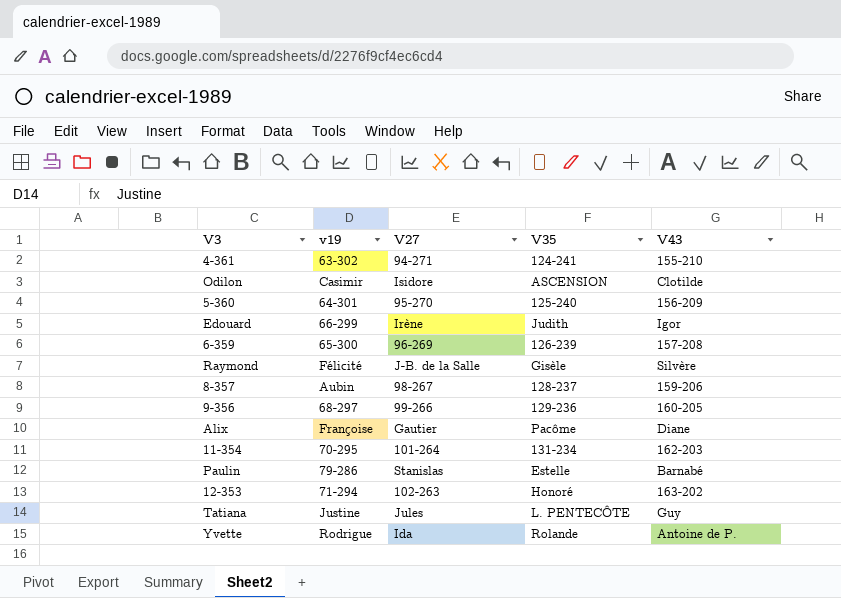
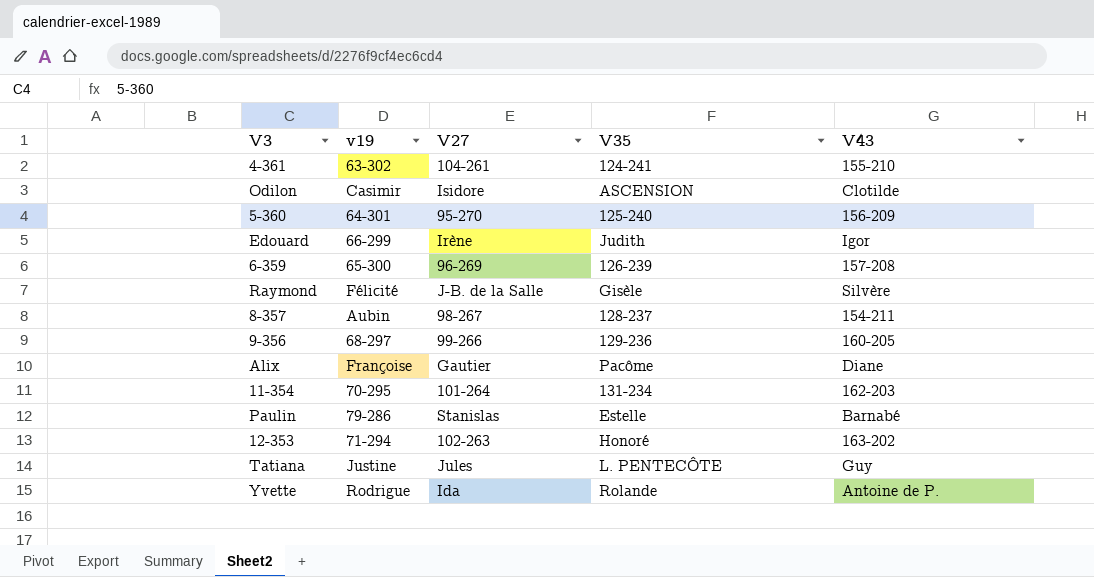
4-361 | V27: 94-271 -> 104-261
8-357 | V43: 159-206 -> 154-211

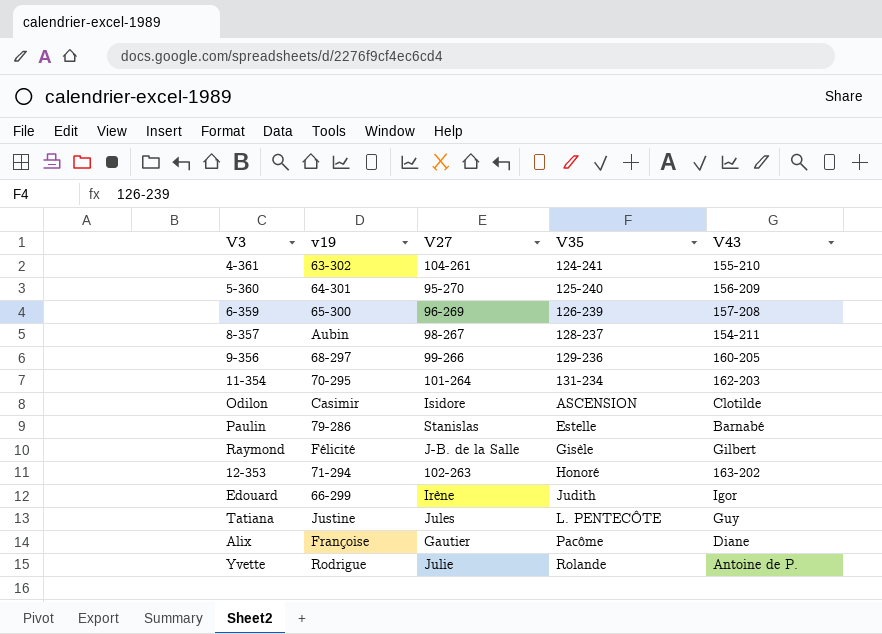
row order: none -> V35 ascending
Raymond | V43: Silvère -> Gilbert
Yvette | V27: Ida -> Julie

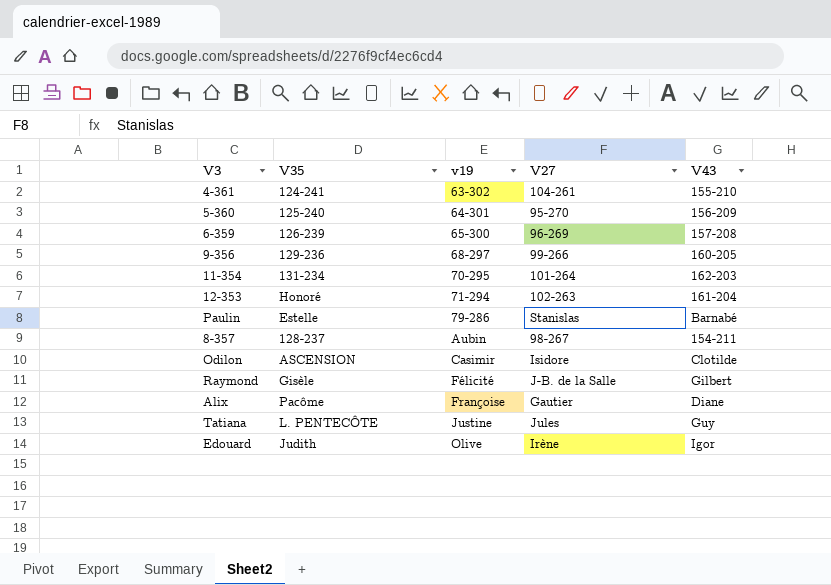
row order: V35 ascending -> v19 ascending
column V35 | position: 4 -> 2
row Yvette: Rodrigue | Julie | Rolande | Antoine de P. -> none
12-353 | V43: 163-202 -> 161-204
Edouard | v19: 66-299 -> Olive

